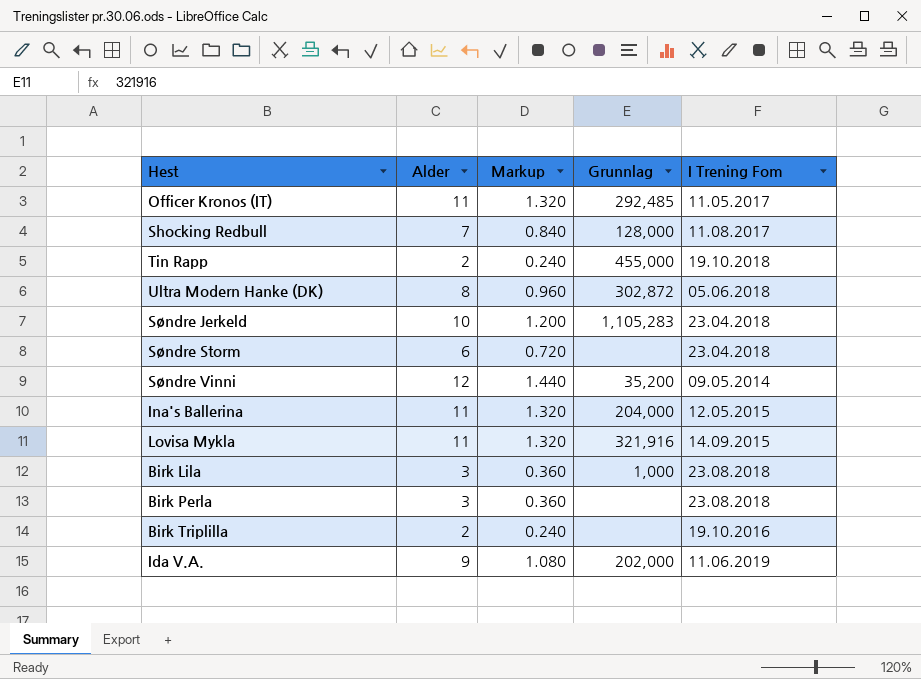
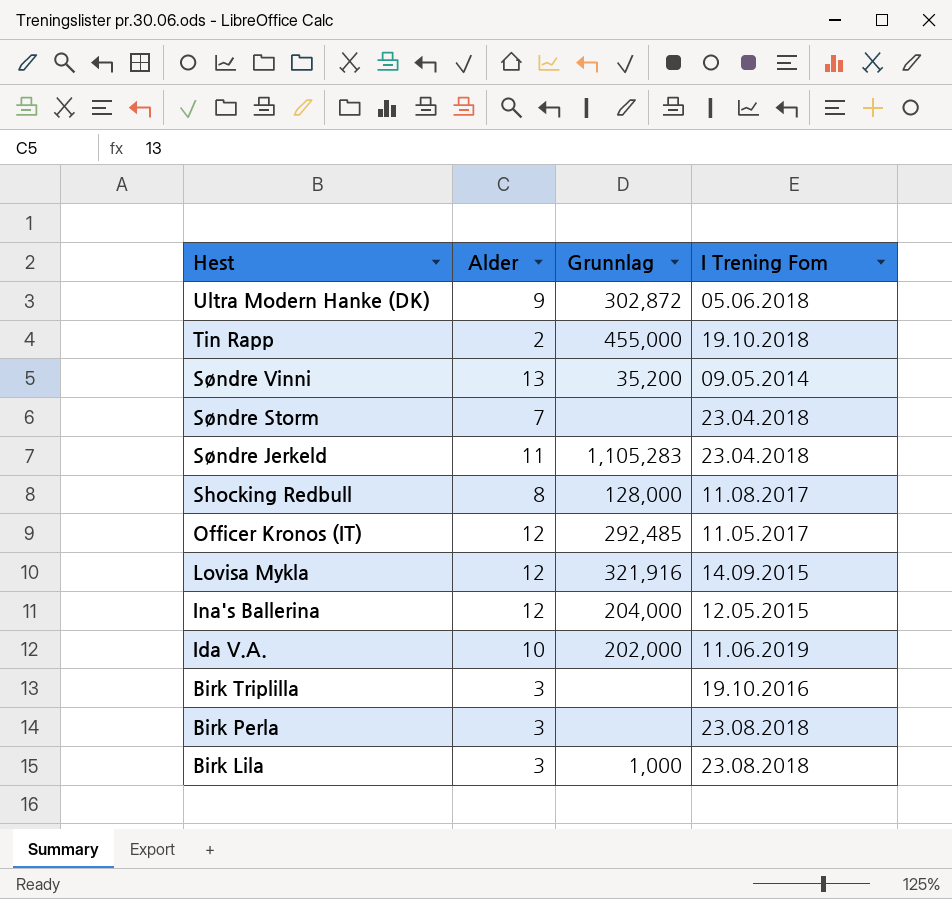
row order: none -> Hest descending
column Markup | formula: [Alder] * 0.12 -> none
Ultra Modern Hanke (DK) | Alder: 8 -> 9
Søndre Vinni | Alder: 12 -> 13
Søndre Storm | Alder: 6 -> 7
Søndre Jerkeld | Alder: 10 -> 11
Shocking Redbull | Alder: 7 -> 8
Officer Kronos (IT) | Alder: 11 -> 12
Lovisa Mykla | Alder: 11 -> 12
Ina's Ballerina | Alder: 11 -> 12
Ida V.A. | Alder: 9 -> 10
Birk Triplilla | Alder: 2 -> 3

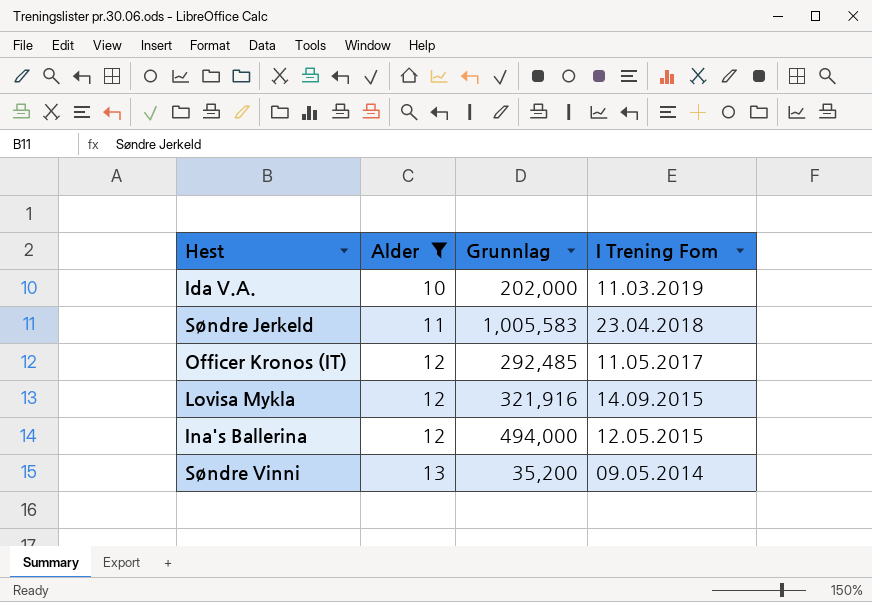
filter: none -> Alder >= 10
row order: Hest descending -> Alder ascending
Ida V.A. | I Trening Fom: 11.06.2019 -> 11.03.2019
Søndre Jerkeld | Grunnlag: 1,105,283 -> 1,005,583
Ina's Ballerina | Grunnlag: 204,000 -> 494,000

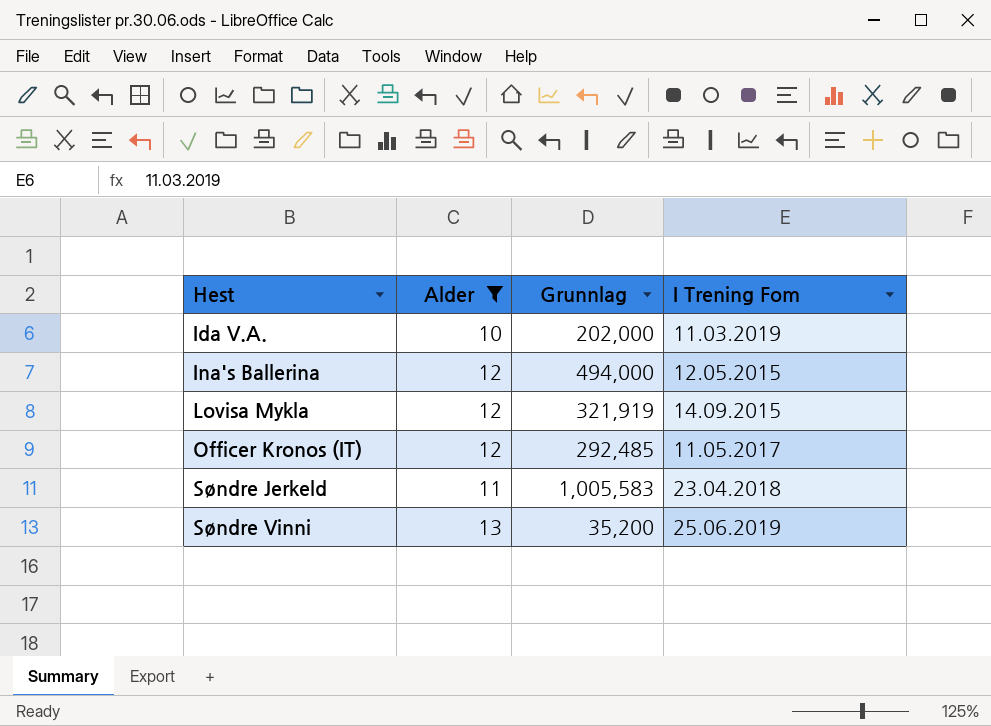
row order: Alder ascending -> Hest ascending
Lovisa Mykla | Grunnlag: 321,916 -> 321,919
Søndre Vinni | I Trening Fom: 09.05.2014 -> 25.06.2019

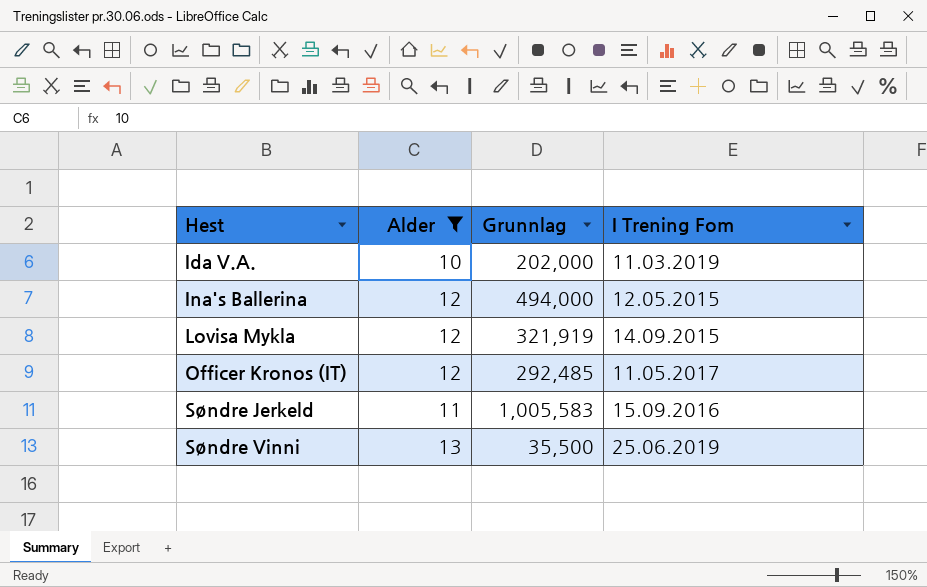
Søndre Jerkeld | I Trening Fom: 23.04.2018 -> 15.09.2016
Søndre Vinni | Grunnlag: 35,200 -> 35,500

